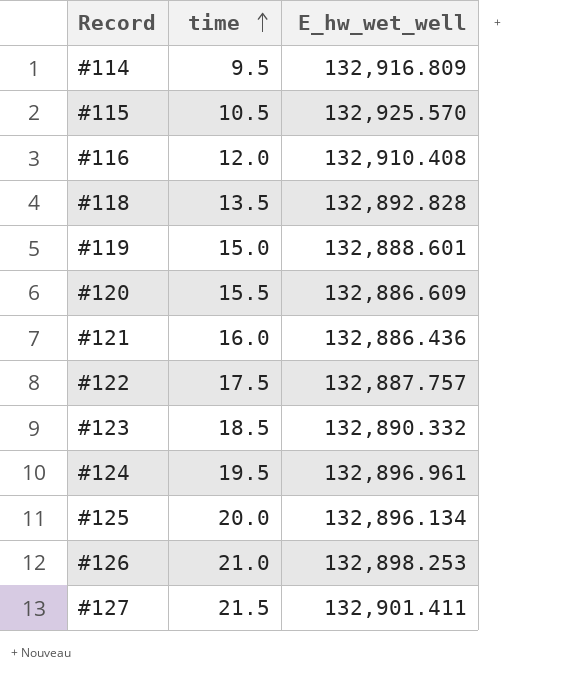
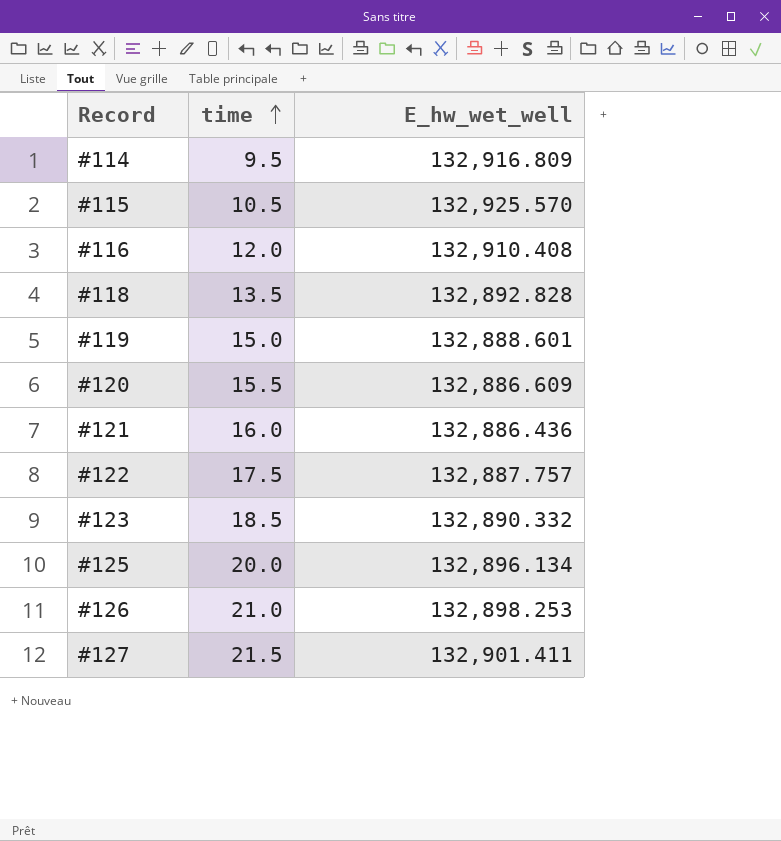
row #124: 19.5 | 132,896.961 -> none

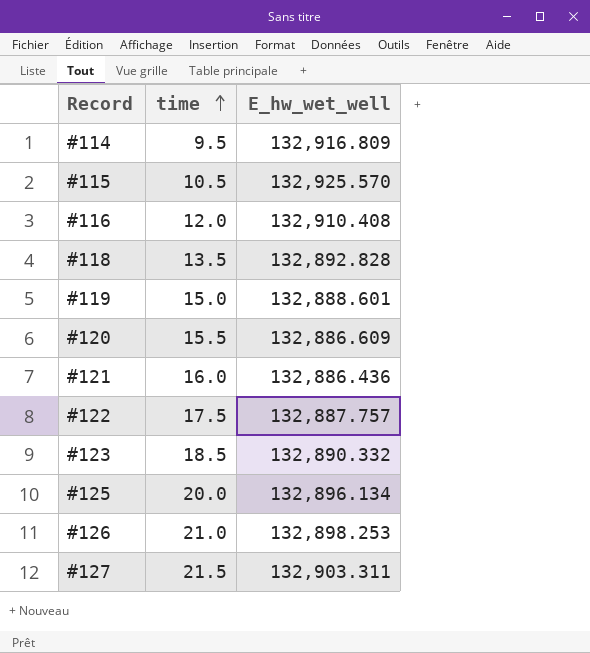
#127 | E_hw_wet_well: 132,901.411 -> 132,903.311

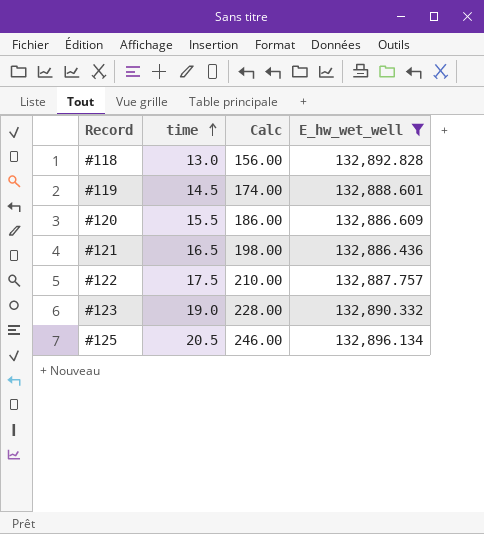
filter: none -> E_hw_wet_well <= 132,896.134
column Calc | formula: none -> [time] * 12
#118 | time: 13.5 -> 13.0
#119 | time: 15.0 -> 14.5
#121 | time: 16.0 -> 16.5
#123 | time: 18.5 -> 19.0
#125 | time: 20.0 -> 20.5

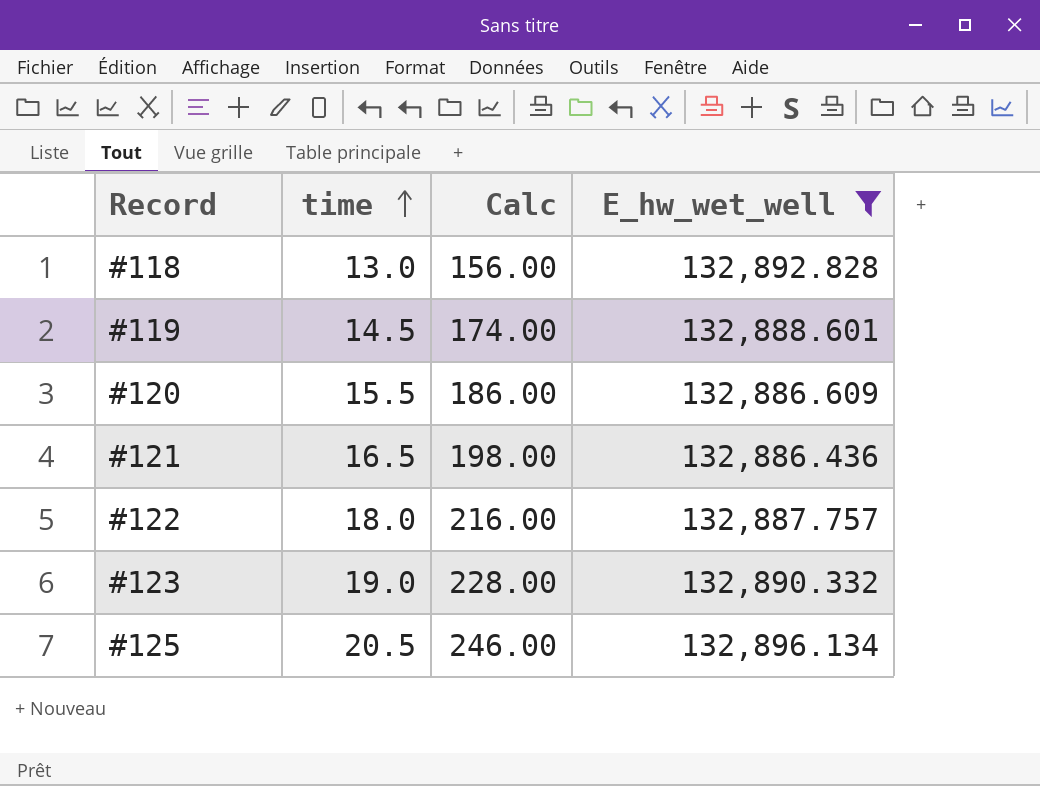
#122 | time: 17.5 -> 18.0
#122 | Calc: 210.00 -> 216.00

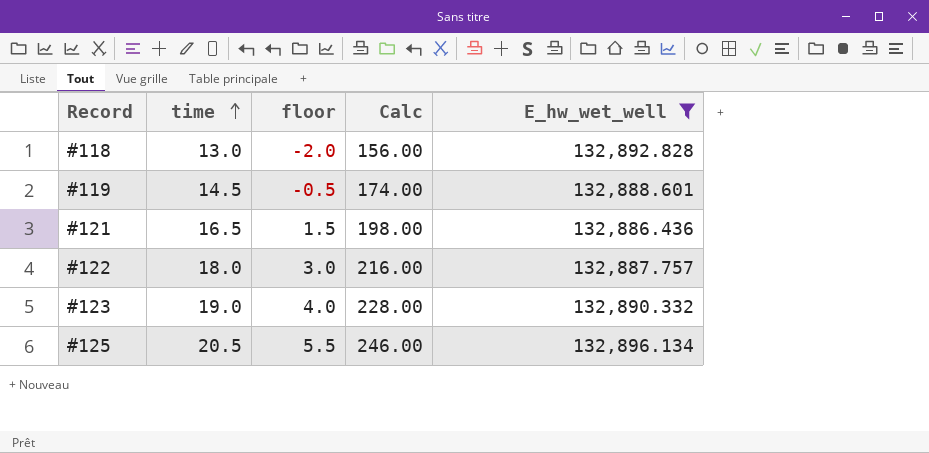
column floor | formula: none -> [time] - 15
row #120: 15.5 | 186.00 | 132,886.609 -> none

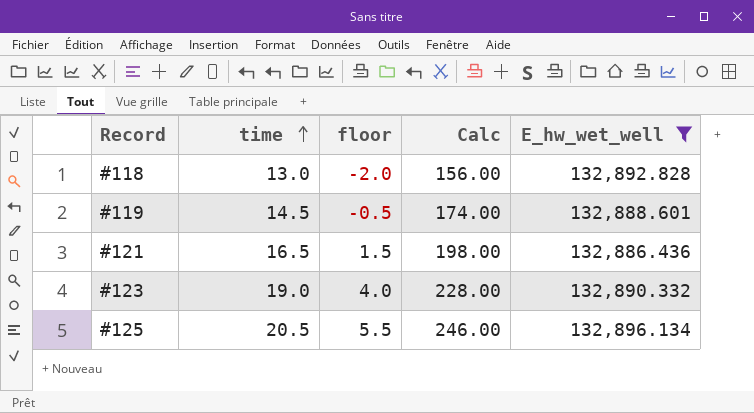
row #122: 18.0 | 3.0 | 216.00 | 132,887.757 -> none

